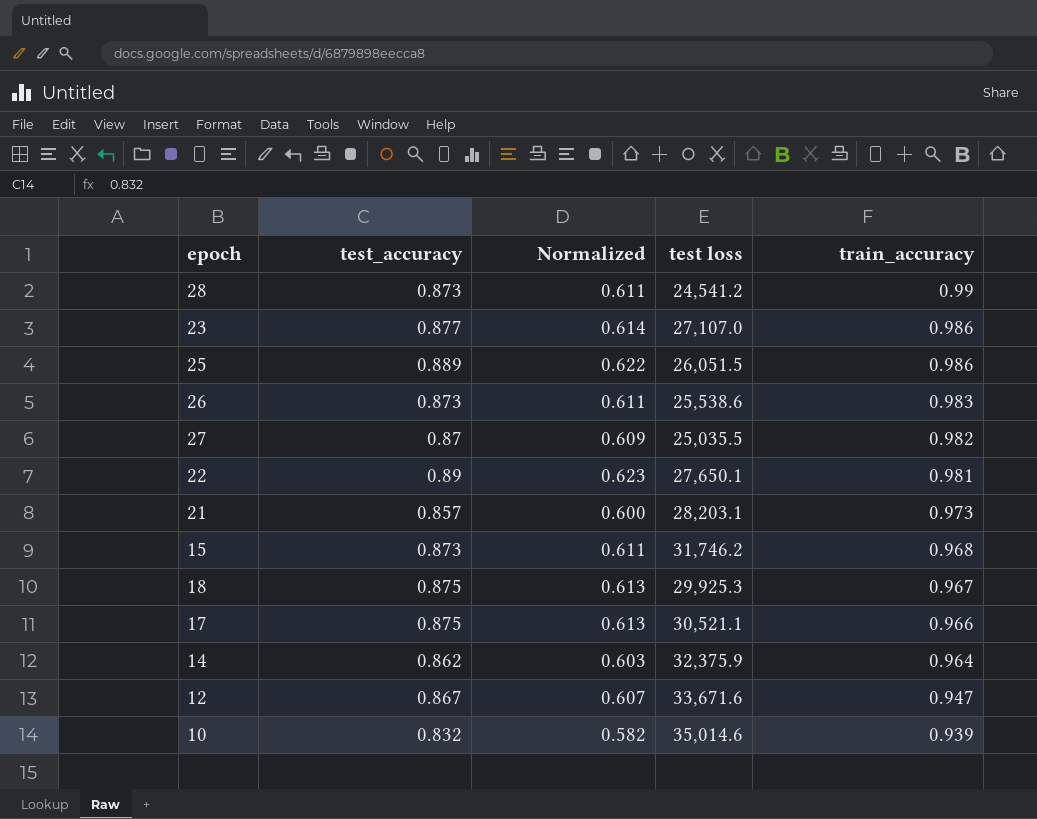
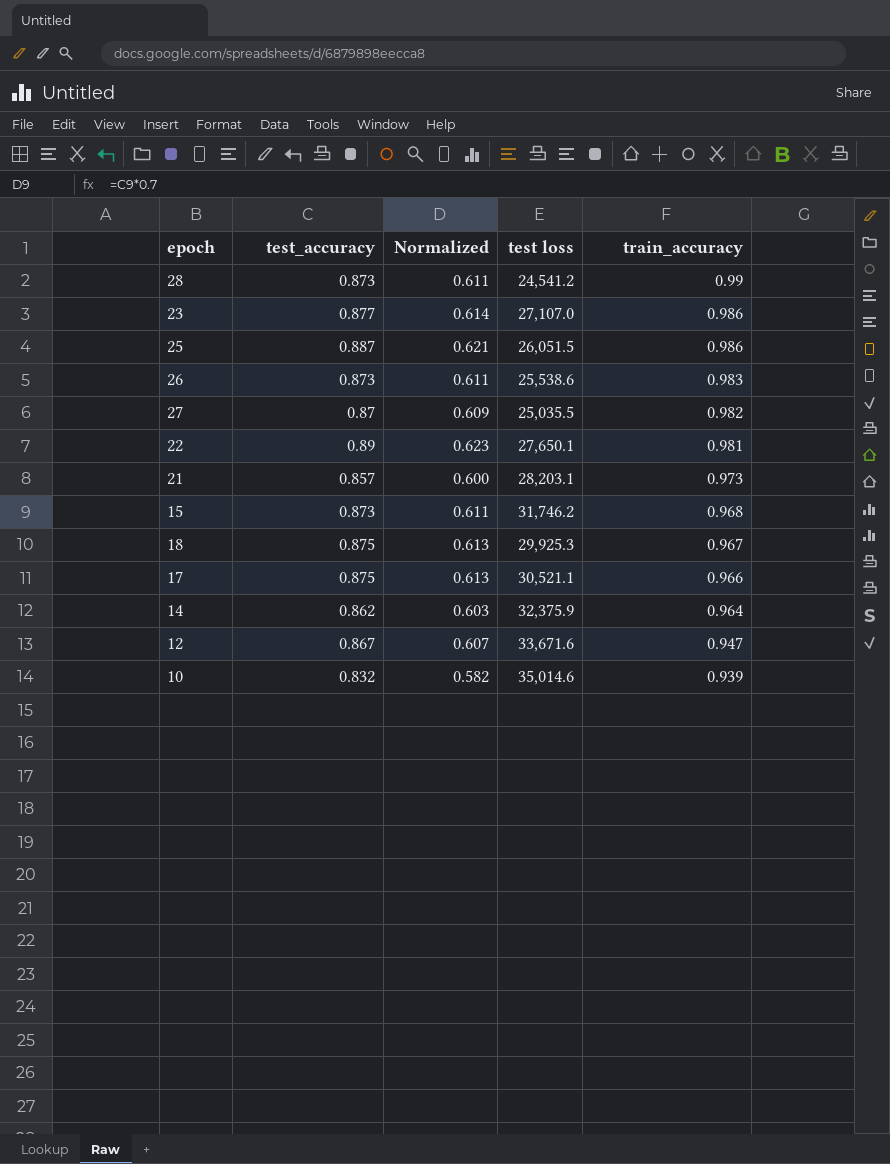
25 | test_accuracy: 0.889 -> 0.887
25 | Normalized: 0.622 -> 0.621

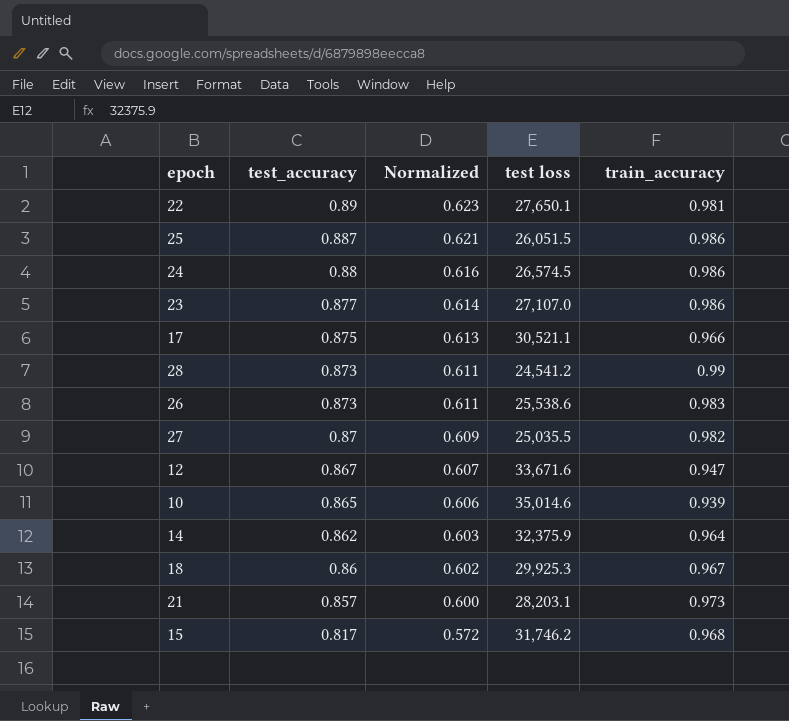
row order: train_accuracy descending -> test_accuracy descending
row 24: none -> 0.88 | 0.616 | 26,574.5 | 0.986
10 | test_accuracy: 0.832 -> 0.865
10 | Normalized: 0.582 -> 0.606
18 | test_accuracy: 0.875 -> 0.86
18 | Normalized: 0.613 -> 0.602
15 | test_accuracy: 0.873 -> 0.817
15 | Normalized: 0.611 -> 0.572

